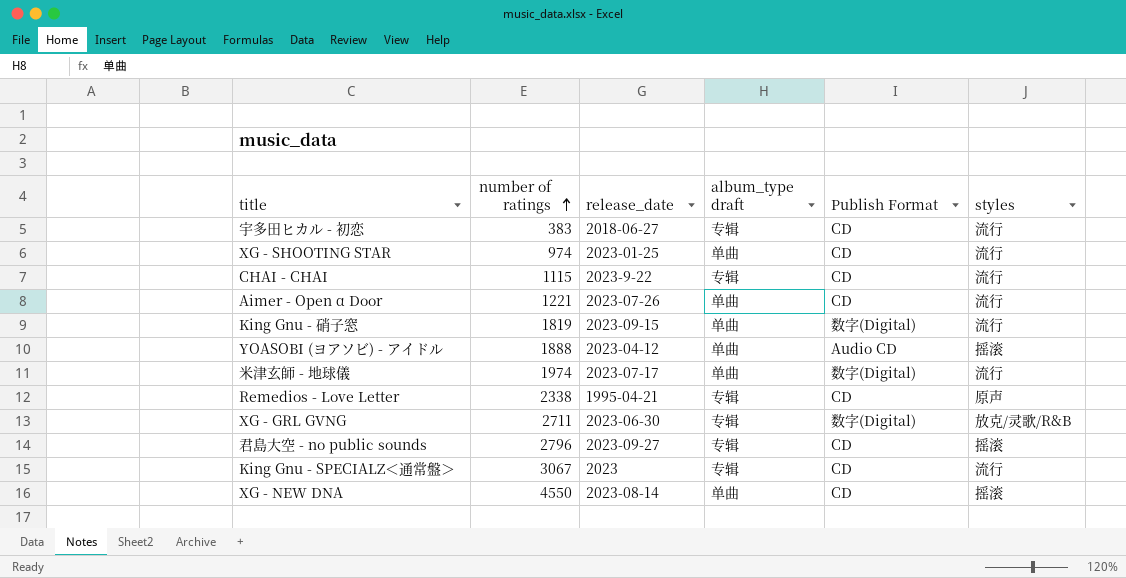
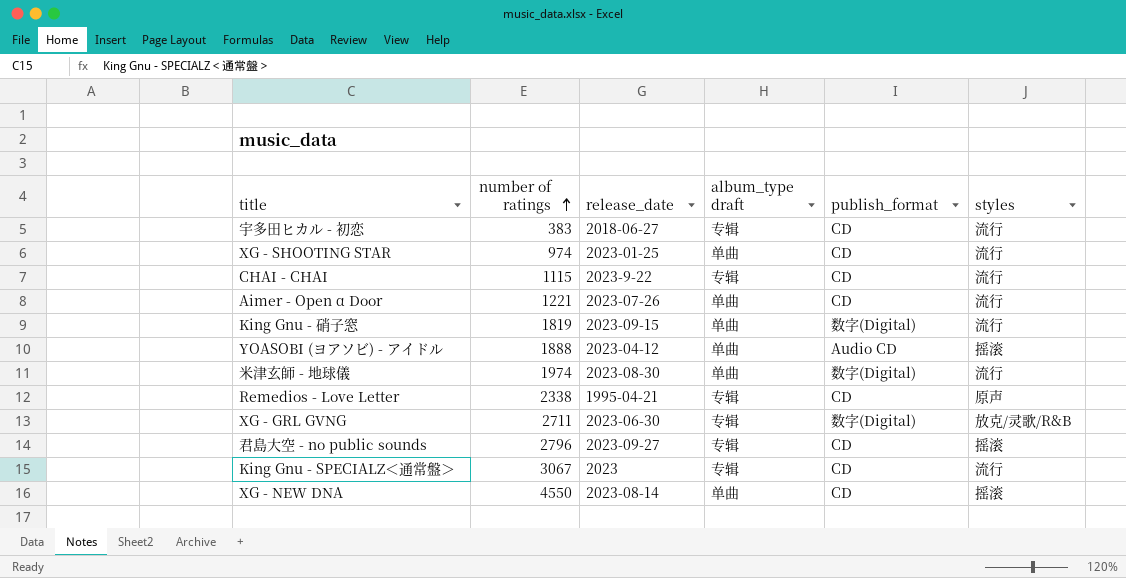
column name: Publish Format -> publish_format
米津玄師 - 地球儀 | release_date: 2023-07-17 -> 2023-08-30

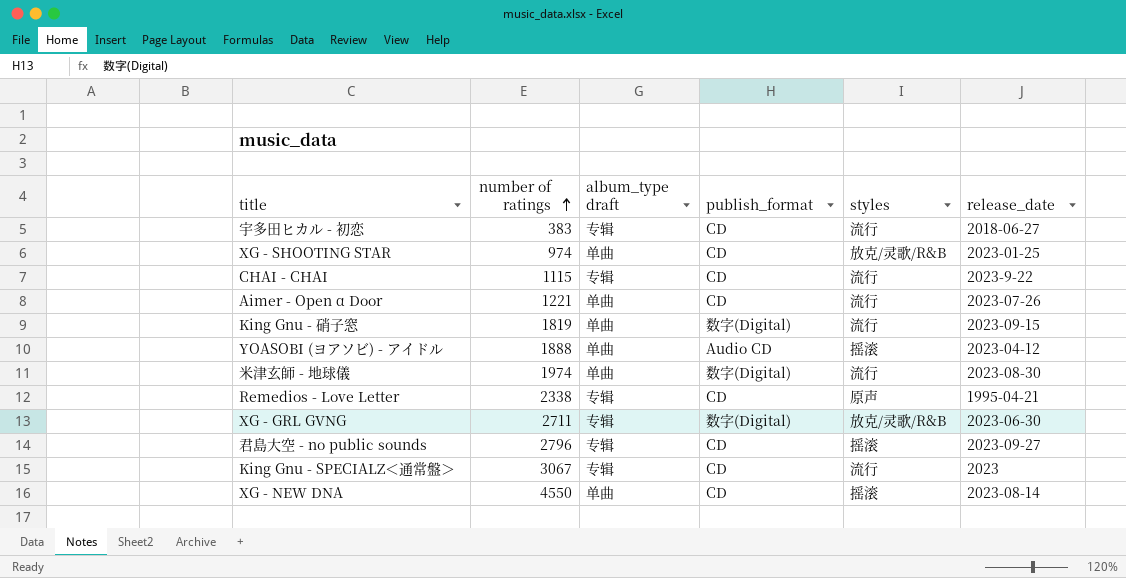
column release_date | position: 3 -> 6
XG - SHOOTING STAR | styles: 流行 -> 放克/灵歌/R&B

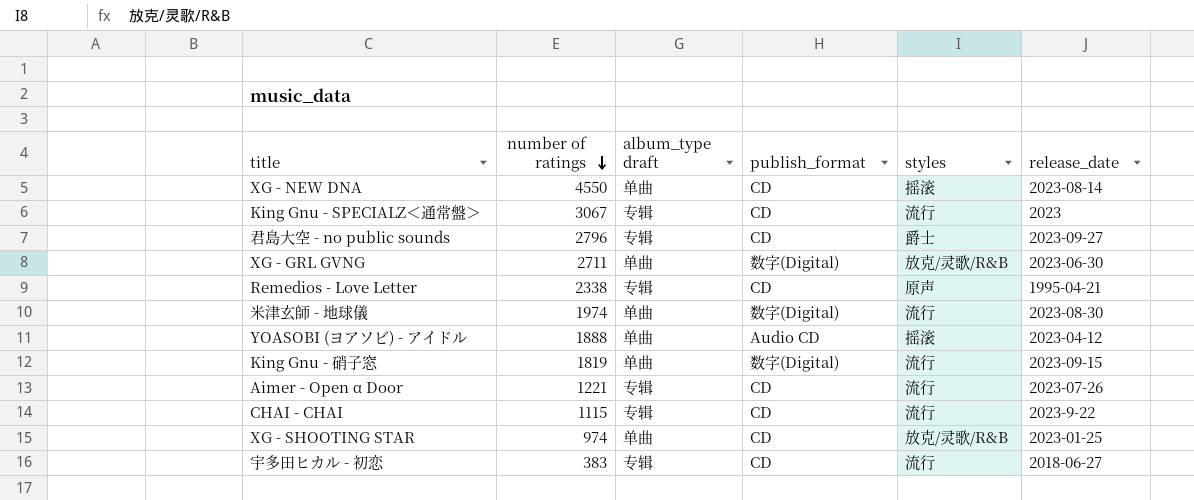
row order: number of ratings ascending -> number of ratings descending
君島大空 - no public sounds | styles: 摇滚 -> 爵士
XG - GRL GVNG | album_type draft: 专辑 -> 单曲
Aimer - Open α Door | album_type draft: 单曲 -> 专辑

